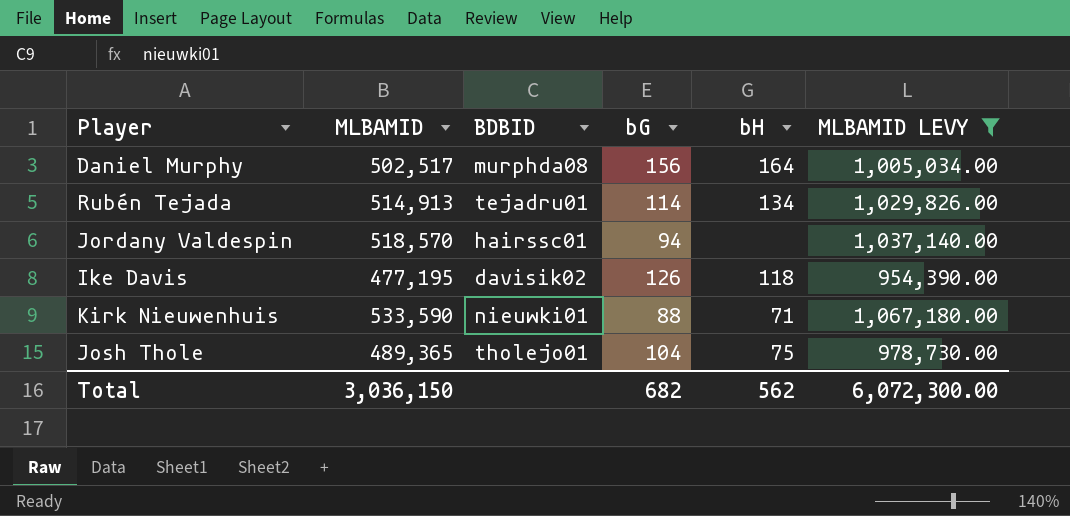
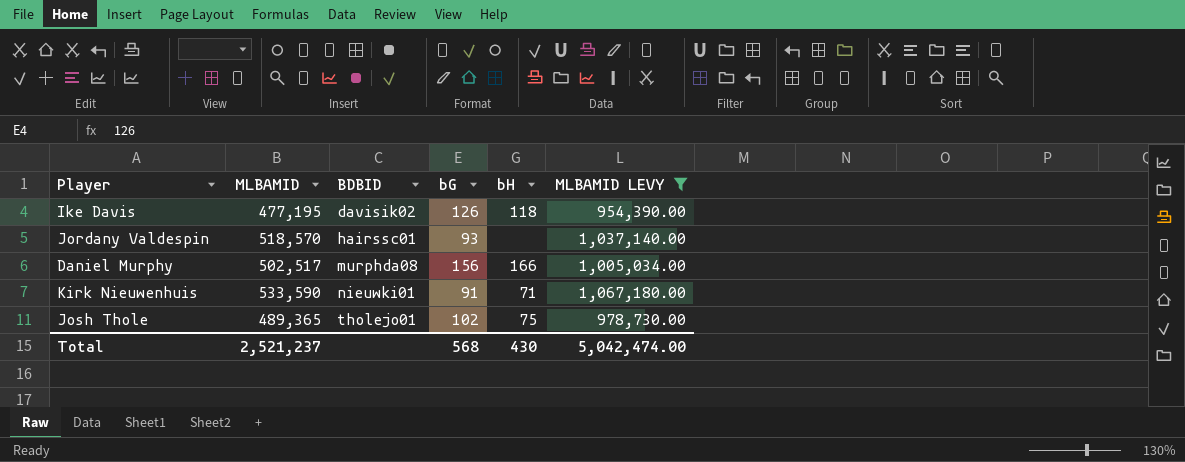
row order: none -> BDBID ascending
row Rubén Tejada: 514,913 | tejadru01 | 114 | 134 | 1,029,826.00 -> none
Jordany Valdespin | bG: 94 -> 93
Daniel Murphy | bH: 164 -> 166
Kirk Nieuwenhuis | bG: 88 -> 91
Josh Thole | bG: 104 -> 102
Total | MLBAMID: 3,036,150 -> 2,521,237
Total | bG: 682 -> 568
Total | bH: 562 -> 430
Total | MLBAMID LEVY: 6,072,300.00 -> 5,042,474.00

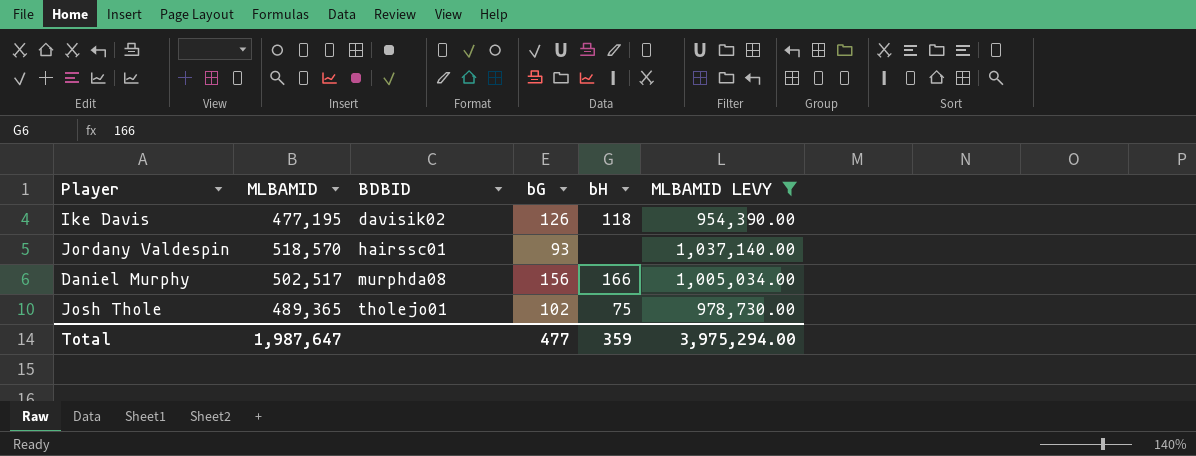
row Kirk Nieuwenhuis: 533,590 | nieuwki01 | 91 | 71 | 1,067,180.00 -> none
Total | MLBAMID: 2,521,237 -> 1,987,647
Total | bG: 568 -> 477
Total | bH: 430 -> 359
Total | MLBAMID LEVY: 5,042,474.00 -> 3,975,294.00

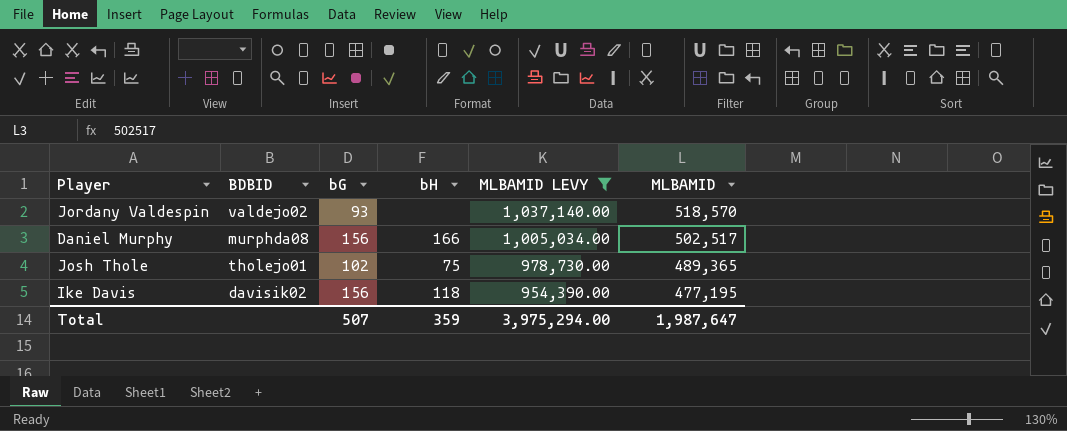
row order: BDBID ascending -> MLBAMID LEVY descending
column MLBAMID | position: 2 -> 6
Jordany Valdespin | BDBID: hairssc01 -> valdejo02
Ike Davis | bG: 126 -> 156
Total | bG: 477 -> 507

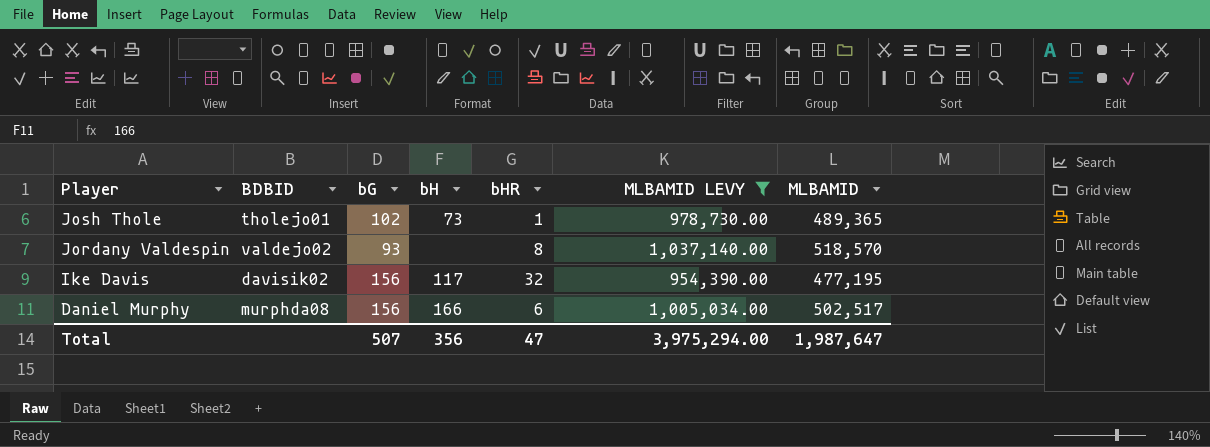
row order: MLBAMID LEVY descending -> Player descending
column bHR | position: none -> 5
Josh Thole | bH: 75 -> 73
Ike Davis | bH: 118 -> 117
Total | bH: 359 -> 356

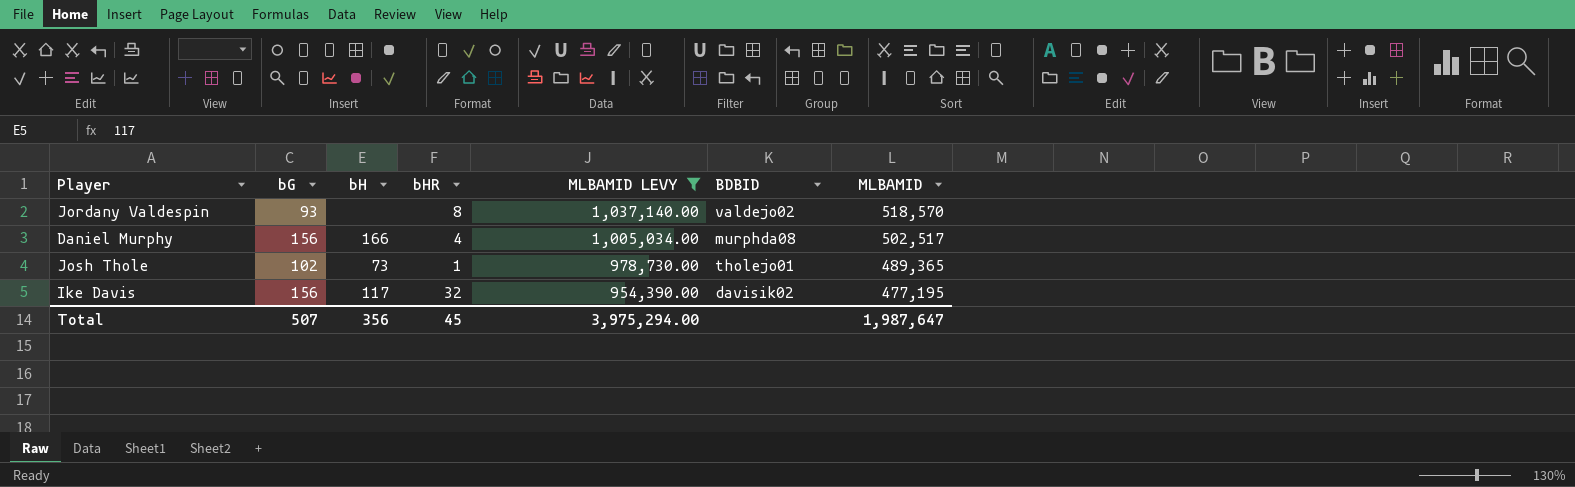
row order: Player descending -> MLBAMID LEVY descending
column BDBID | position: 2 -> 6
Daniel Murphy | bHR: 6 -> 4
Total | bHR: 47 -> 45

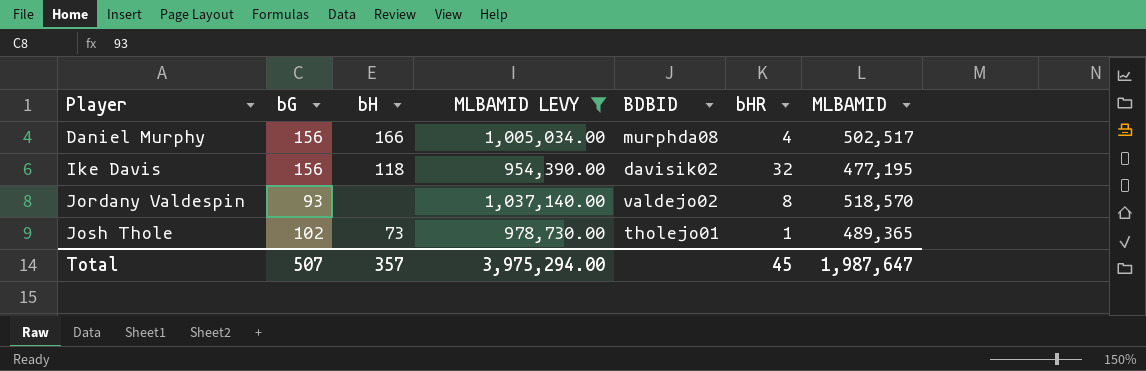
row order: MLBAMID LEVY descending -> Player ascending
column bHR | position: 4 -> 6
Ike Davis | bH: 117 -> 118
Total | bH: 356 -> 357

